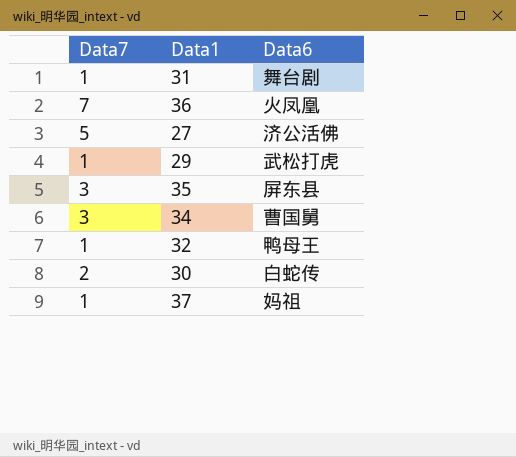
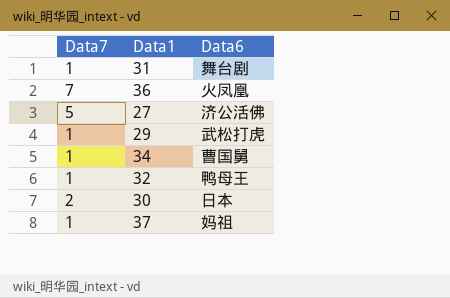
row 35: 3 | 屏东县 -> none
34 | Data7: 3 -> 1
30 | Data6: 白蛇传 -> 日本

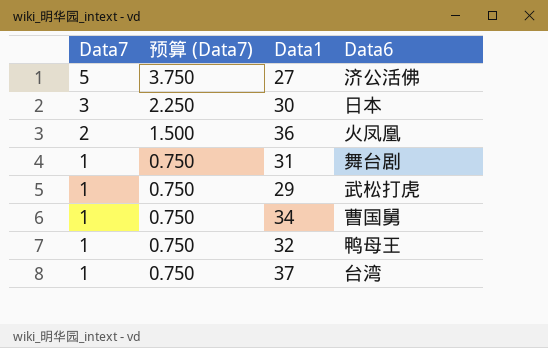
row order: none -> Data7 descending
column 预算 (Data7) | formula: none -> [Data7] * 0.75
30 | Data7: 2 -> 3
36 | Data7: 7 -> 2
37 | Data6: 妈祖 -> 台湾

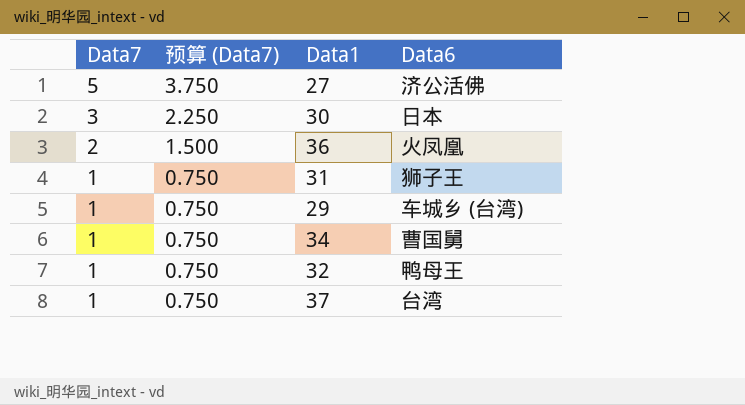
31 | Data6: 舞台剧 -> 狮子王
29 | Data6: 武松打虎 -> 车城乡 (台湾)

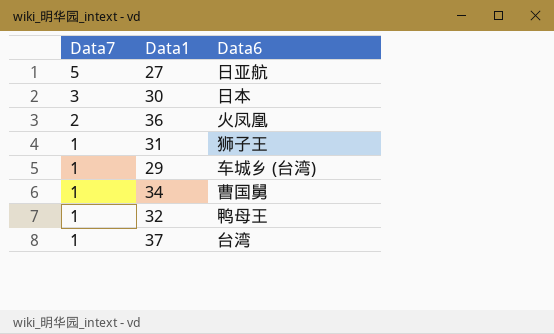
column 预算 (Data7) | formula: [Data7] * 0.75 -> none
27 | Data6: 济公活佛 -> 日亚航

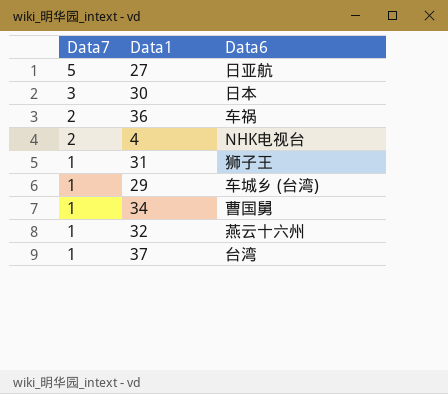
36 | Data6: 火凤凰 -> 车祸
row 4: none -> 2 | NHK电视台
32 | Data6: 鸭母王 -> 燕云十六州

